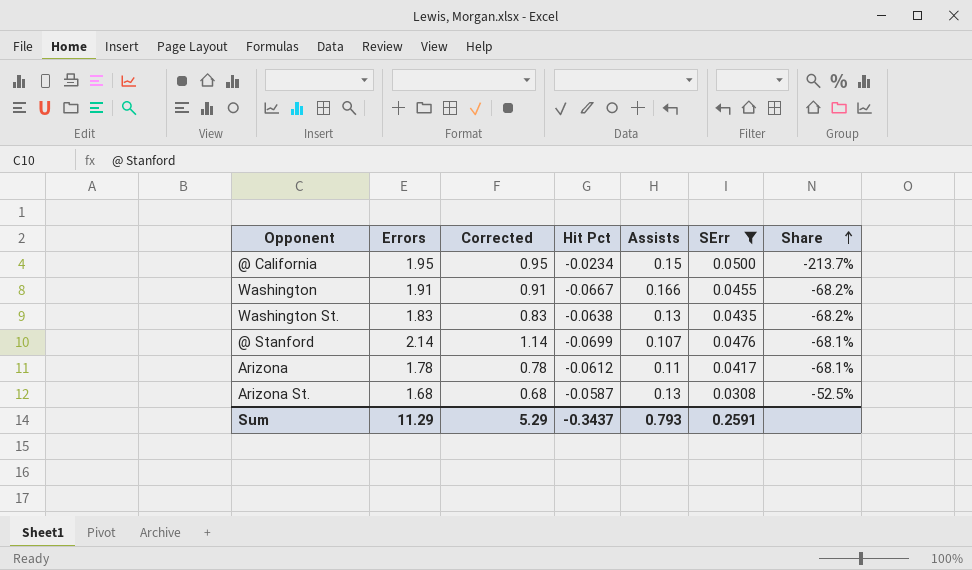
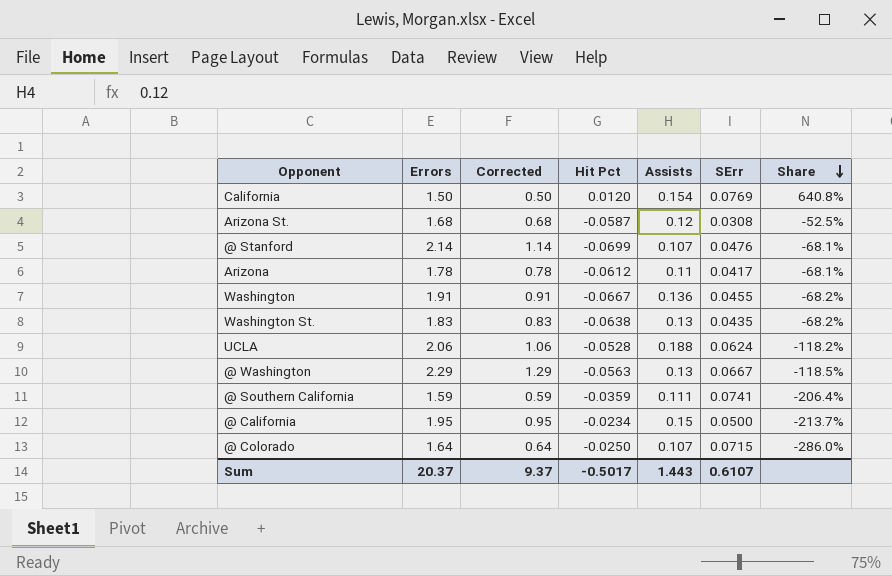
filter: SErr <= 0.0500 -> none
row order: Share ascending -> Share descending
Arizona St. | Assists: 0.13 -> 0.12
Washington | Assists: 0.166 -> 0.136
Sum | Errors: 11.29 -> 20.37
Sum | Corrected: 5.29 -> 9.37
Sum | Hit Pct: -0.3437 -> -0.5017
Sum | Assists: 0.793 -> 1.443
Sum | SErr: 0.2591 -> 0.6107

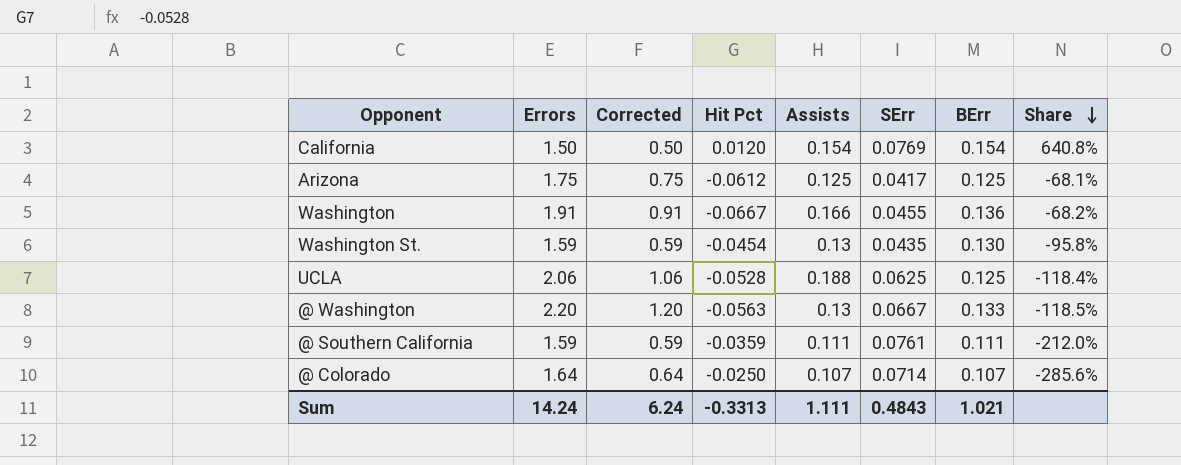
column BErr | position: none -> 7
row Arizona St.: 1.68 | 0.68 | -0.0587 | 0.12 | 0.0308 | -52.5% -> none
row @ Stanford: 2.14 | 1.14 | -0.0699 | 0.107 | 0.0476 | -68.1% -> none
row @ California: 1.95 | 0.95 | -0.0234 | 0.15 | 0.0500 | -213.7% -> none
Arizona | Errors: 1.78 -> 1.75
Arizona | Corrected: 0.78 -> 0.75
Arizona | Assists: 0.11 -> 0.125
Washington | Assists: 0.136 -> 0.166
Washington St. | Errors: 1.83 -> 1.59
Washington St. | Corrected: 0.83 -> 0.59
Washington St. | Hit Pct: -0.0638 -> -0.0454
Washington St. | Share: -68.2% -> -95.8%
UCLA | SErr: 0.0624 -> 0.0625
UCLA | Share: -118.2% -> -118.4%
@ Washington | Errors: 2.29 -> 2.20
@ Washington | Corrected: 1.29 -> 1.20
@ Southern California | SErr: 0.0741 -> 0.0761
@ Southern California | Share: -206.4% -> -212.0%
@ Colorado | SErr: 0.0715 -> 0.0714
@ Colorado | Share: -286.0% -> -285.6%
Sum | Errors: 20.37 -> 14.24
Sum | Corrected: 9.37 -> 6.24
Sum | Hit Pct: -0.5017 -> -0.3313
Sum | Assists: 1.443 -> 1.111
Sum | SErr: 0.6107 -> 0.4843

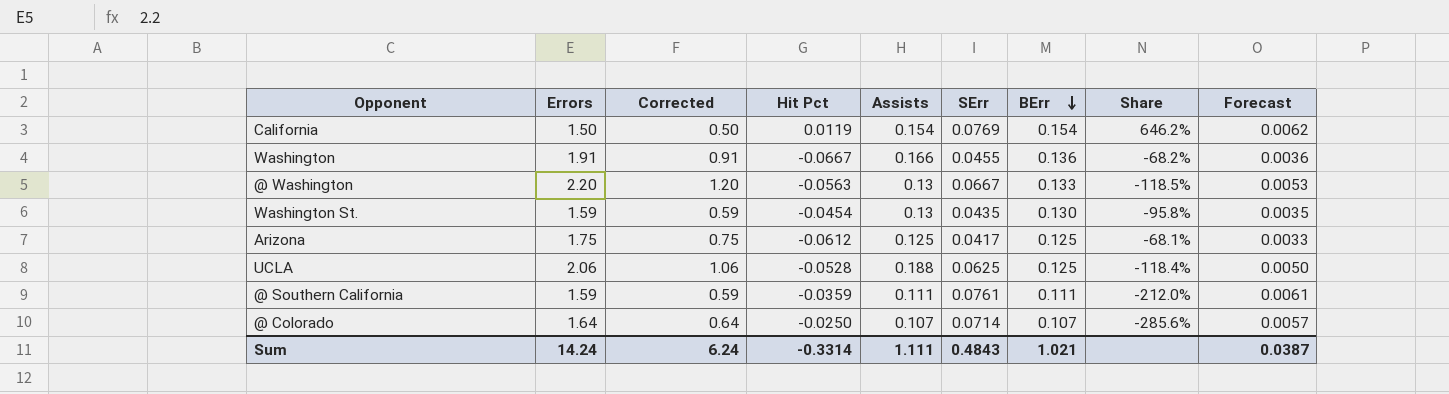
row order: Share descending -> BErr descending
column Forecast | formula: none -> [SErr] * 0.08
California | Hit Pct: 0.0120 -> 0.0119
California | Share: 640.8% -> 646.2%
Sum | Hit Pct: -0.3313 -> -0.3314

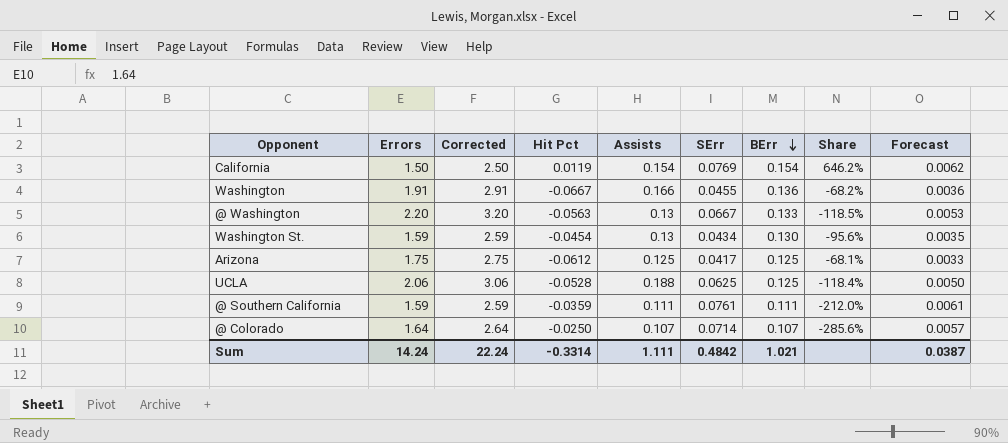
column Corrected | formula: [Errors] - 1 -> [Errors] + 1
Washington St. | SErr: 0.0435 -> 0.0434
Washington St. | Share: -95.8% -> -95.6%
Sum | Corrected: 6.24 -> 22.24
Sum | SErr: 0.4843 -> 0.4842

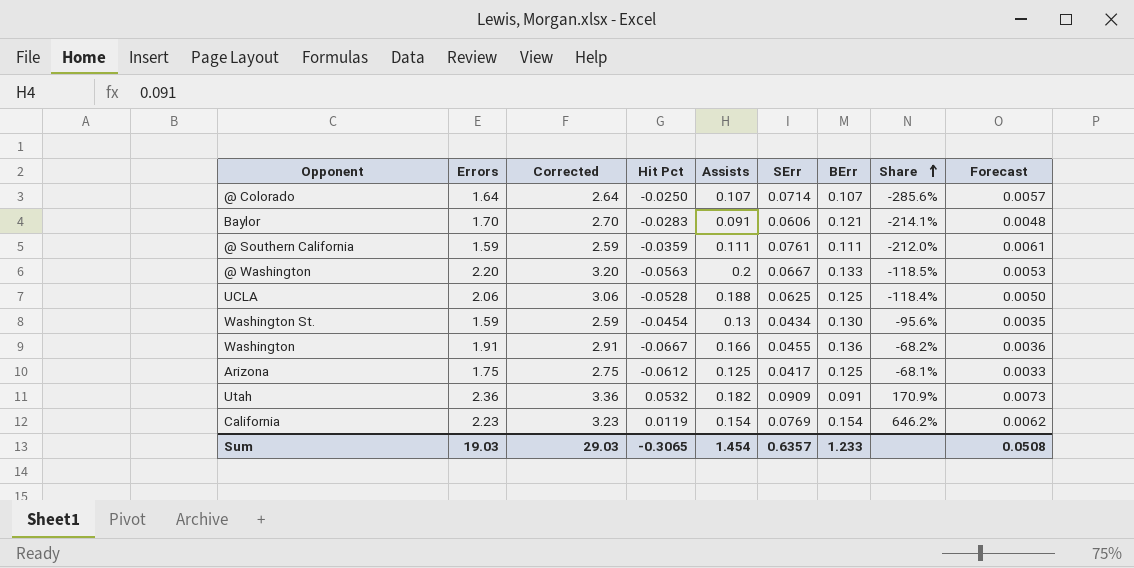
row order: BErr descending -> Share ascending
row Baylor: none -> 1.70 | 2.70 | -0.0283 | 0.091 | 0.0606 | 0.121 | -214.1% | 0.0048
@ Washington | Assists: 0.13 -> 0.2
row Utah: none -> 2.36 | 3.36 | 0.0532 | 0.182 | 0.0909 | 0.091 | 170.9% | 0.0073
California | Errors: 1.50 -> 2.23
California | Corrected: 2.50 -> 3.23
Sum | Errors: 14.24 -> 19.03
Sum | Corrected: 22.24 -> 29.03
Sum | Hit Pct: -0.3314 -> -0.3065
Sum | Assists: 1.111 -> 1.454
Sum | SErr: 0.4842 -> 0.6357
Sum | BErr: 1.021 -> 1.233
Sum | Forecast: 0.0387 -> 0.0508

